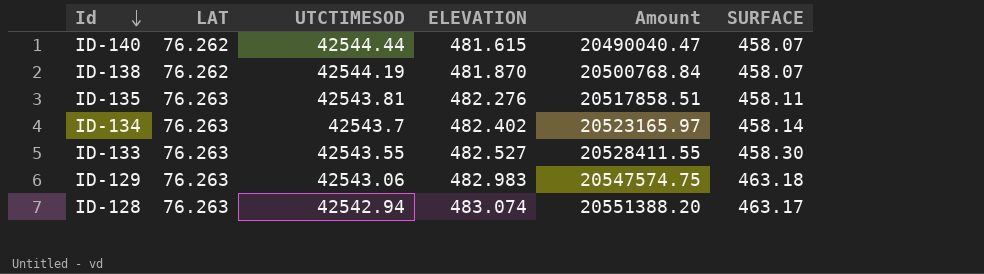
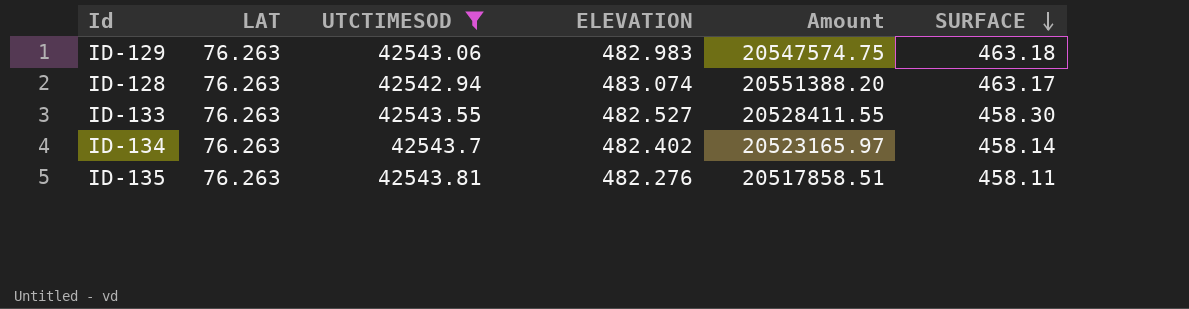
filter: none -> UTCTIMESOD <= 42543.81
row order: Id descending -> SURFACE descending

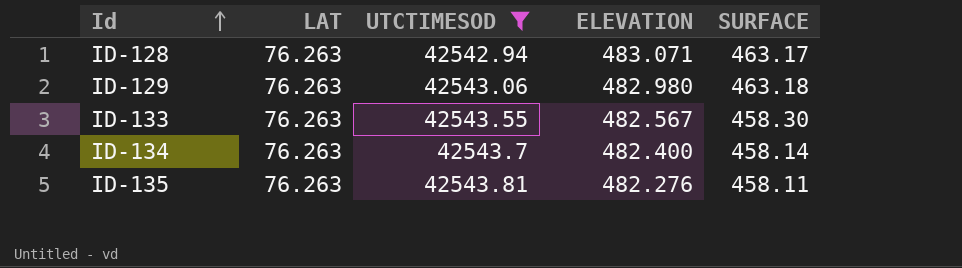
row order: SURFACE descending -> Id ascending
column Amount | formula: [UTCTIMESOD] * [ELEVATION] -> none
ID-128 | ELEVATION: 483.074 -> 483.071
ID-129 | ELEVATION: 482.983 -> 482.980
ID-133 | ELEVATION: 482.527 -> 482.567
ID-134 | ELEVATION: 482.402 -> 482.400

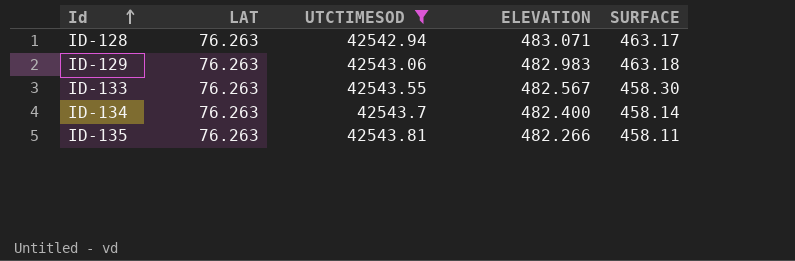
ID-129 | ELEVATION: 482.980 -> 482.983
ID-135 | ELEVATION: 482.276 -> 482.266

